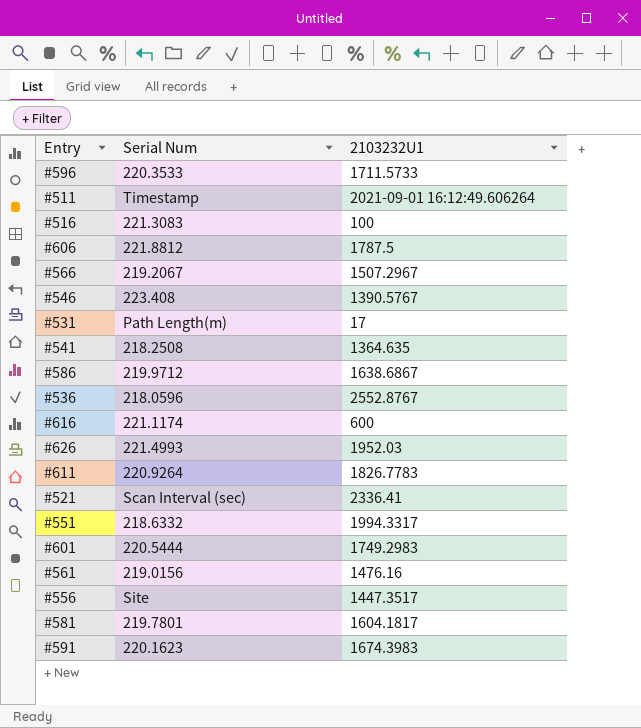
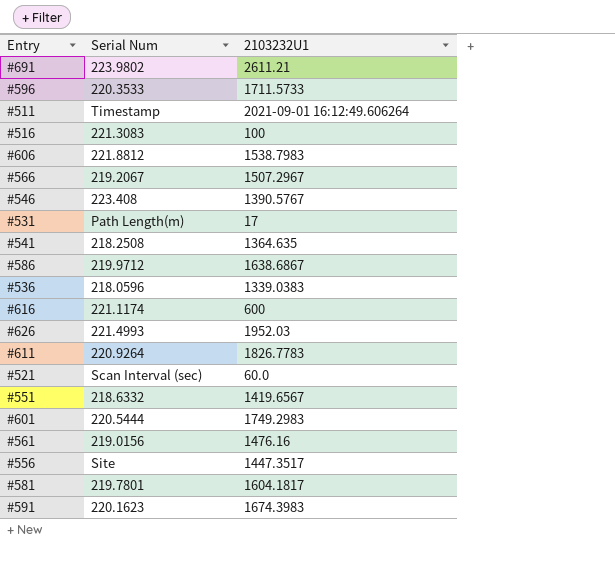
row #691: none -> 223.9802 | 2611.21
#606 | 2103232U1: 1787.5 -> 1538.7983
#536 | 2103232U1: 2552.8767 -> 1339.0383
#521 | 2103232U1: 2336.41 -> 60.0
#551 | 2103232U1: 1994.3317 -> 1419.6567

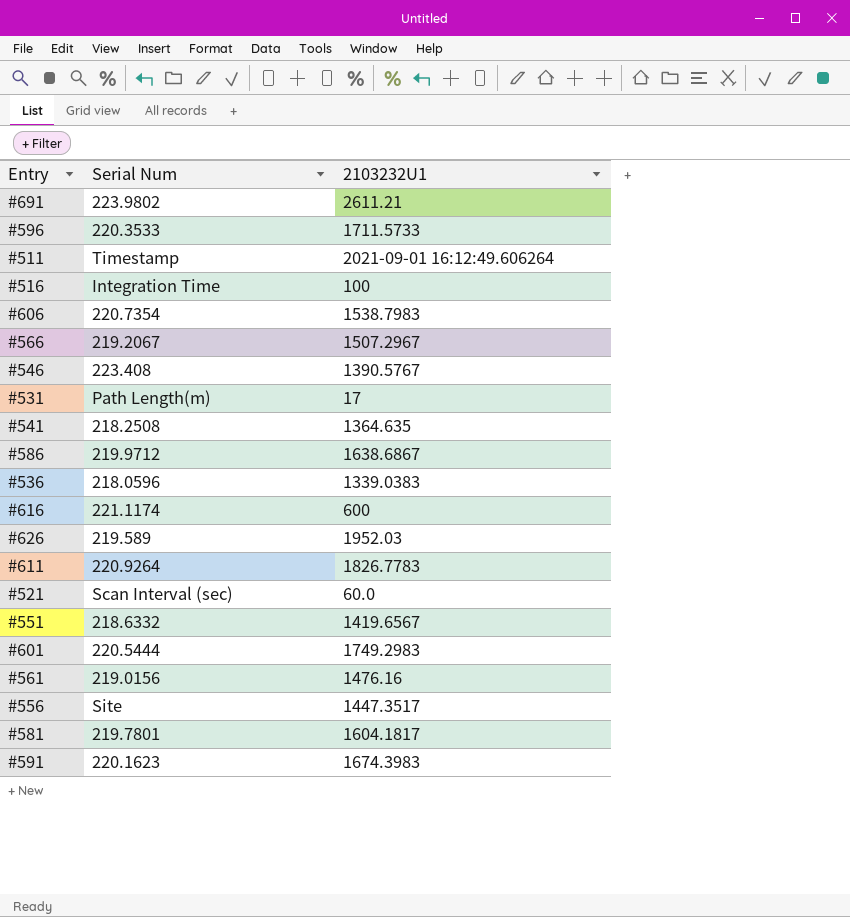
#516 | Serial Num: 221.3083 -> Integration Time
#606 | Serial Num: 221.8812 -> 220.7354
#626 | Serial Num: 221.4993 -> 219.589

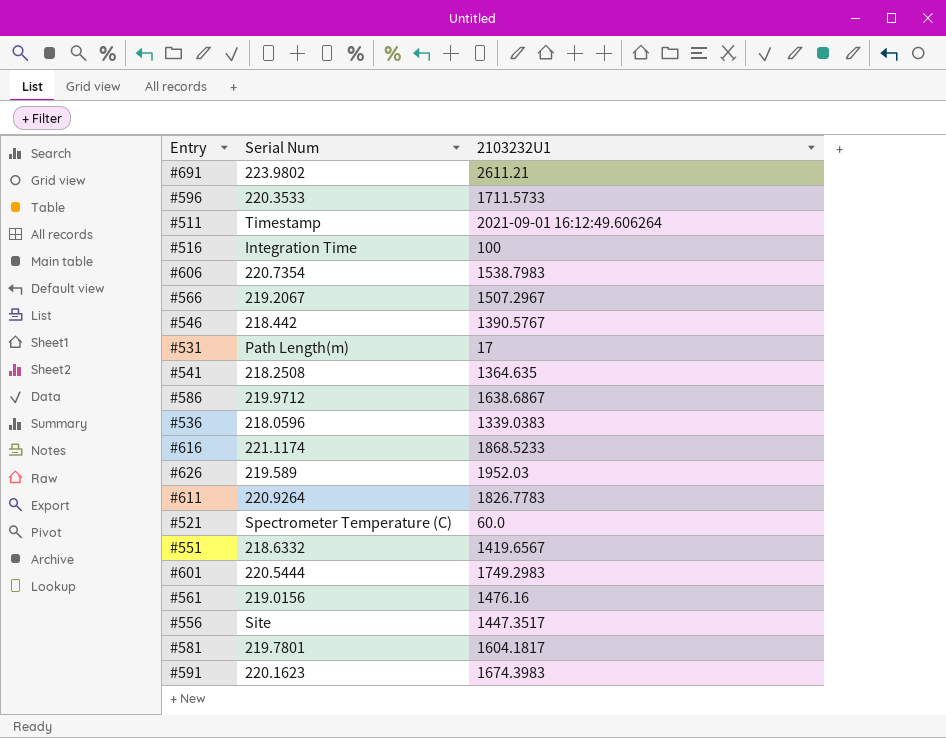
#546 | Serial Num: 223.408 -> 218.442
#616 | 2103232U1: 600 -> 1868.5233
#521 | Serial Num: Scan Interval (sec) -> Spectrometer Temperature (C)

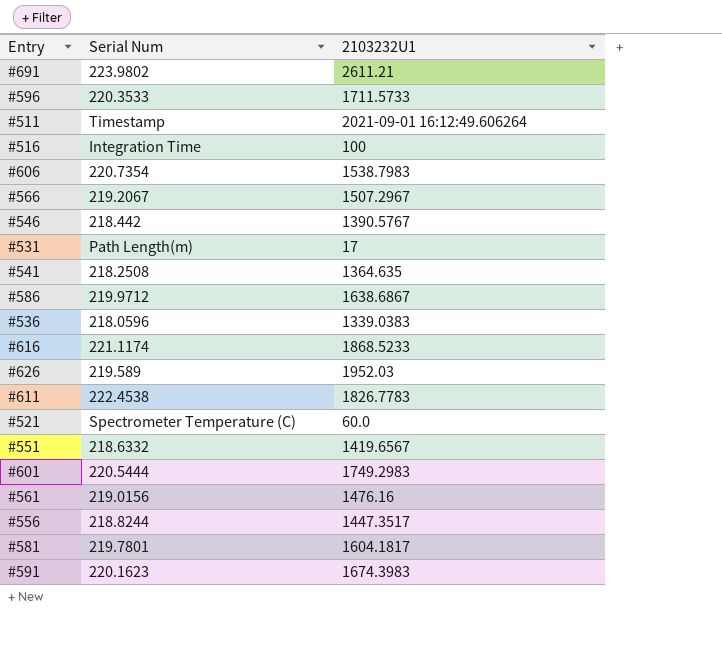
#611 | Serial Num: 220.9264 -> 222.4538
#556 | Serial Num: Site -> 218.8244

